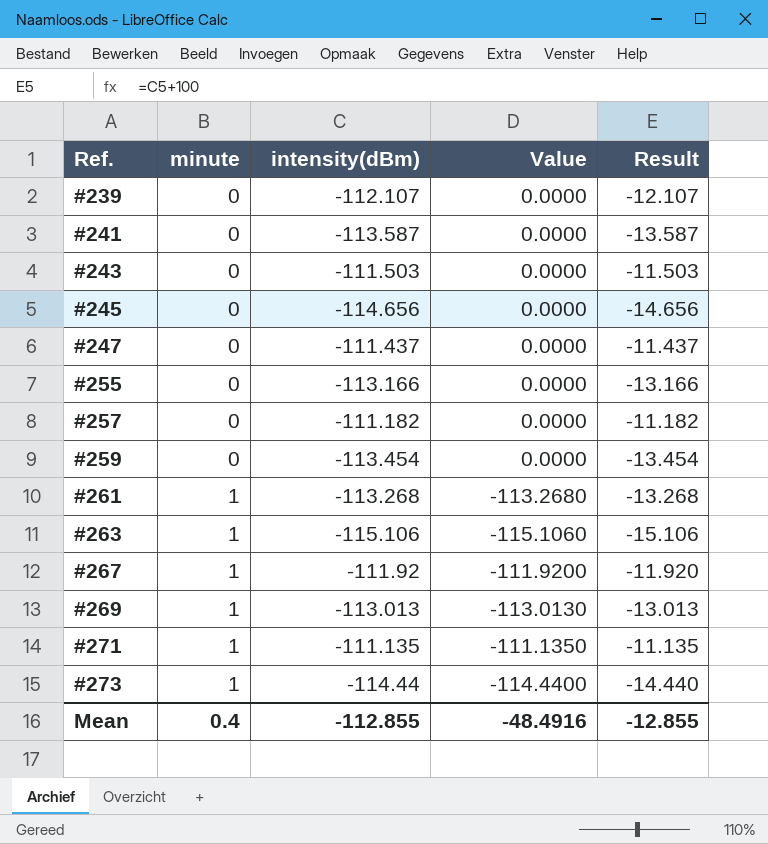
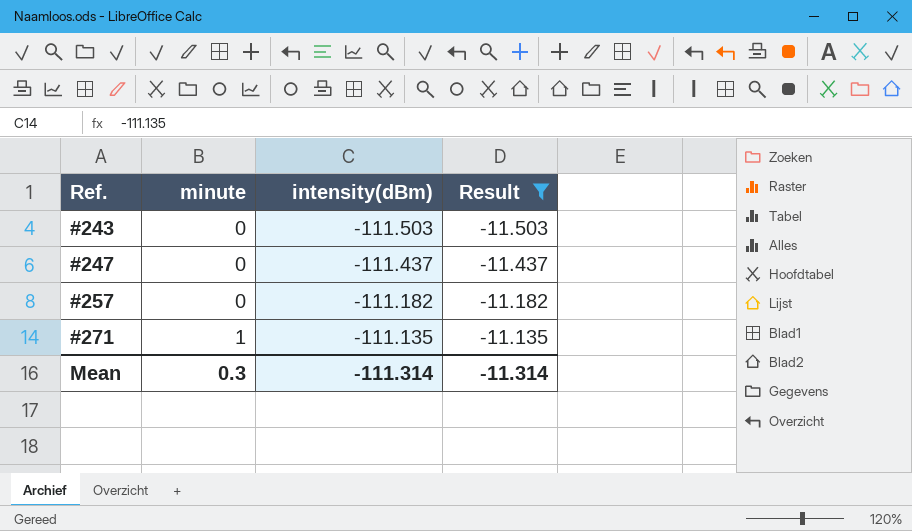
filter: none -> Result >= -11.503
column Value | formula: [minute] * [intensity(dBm)] -> none
Mean | minute: 0.4 -> 0.3
Mean | intensity(dBm): -112.855 -> -111.314
Mean | Result: -12.855 -> -11.314

